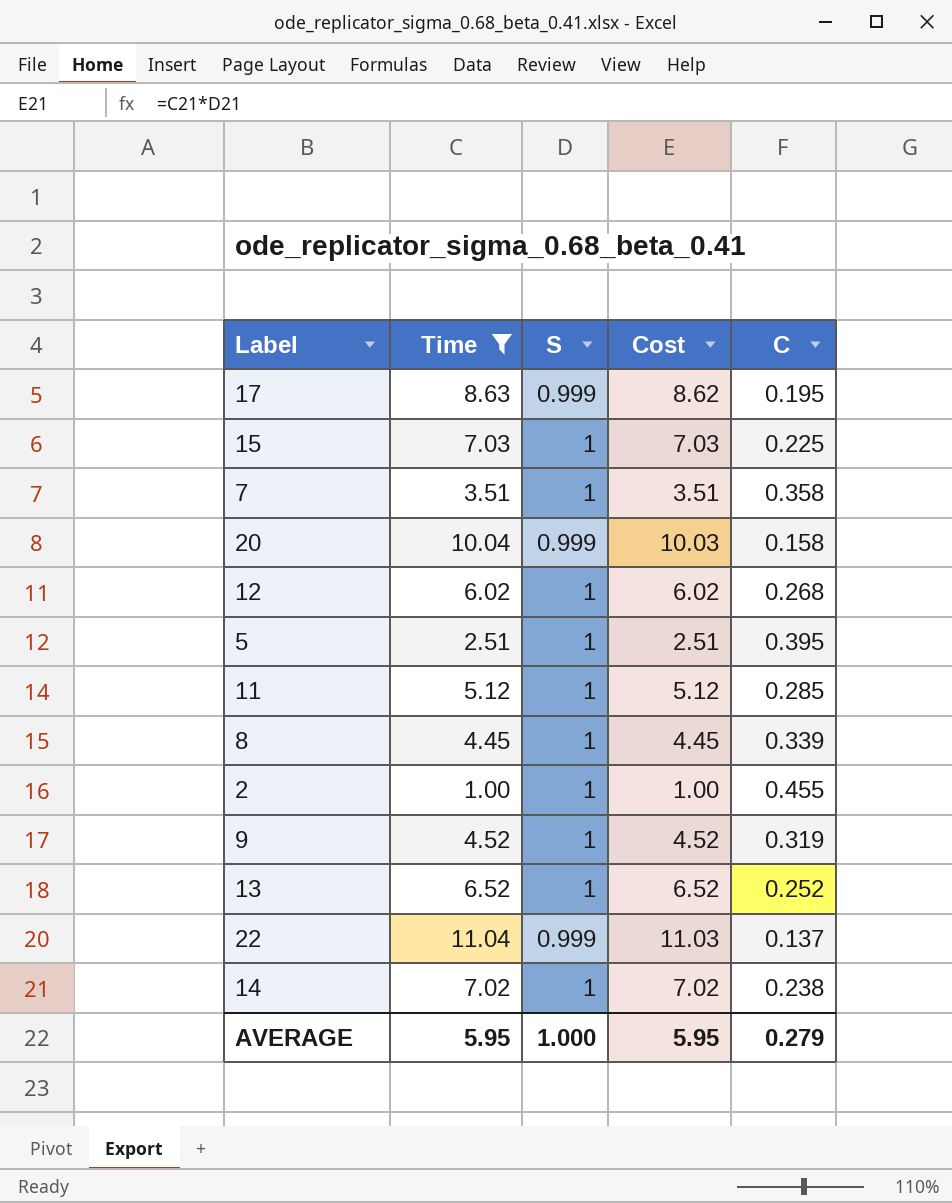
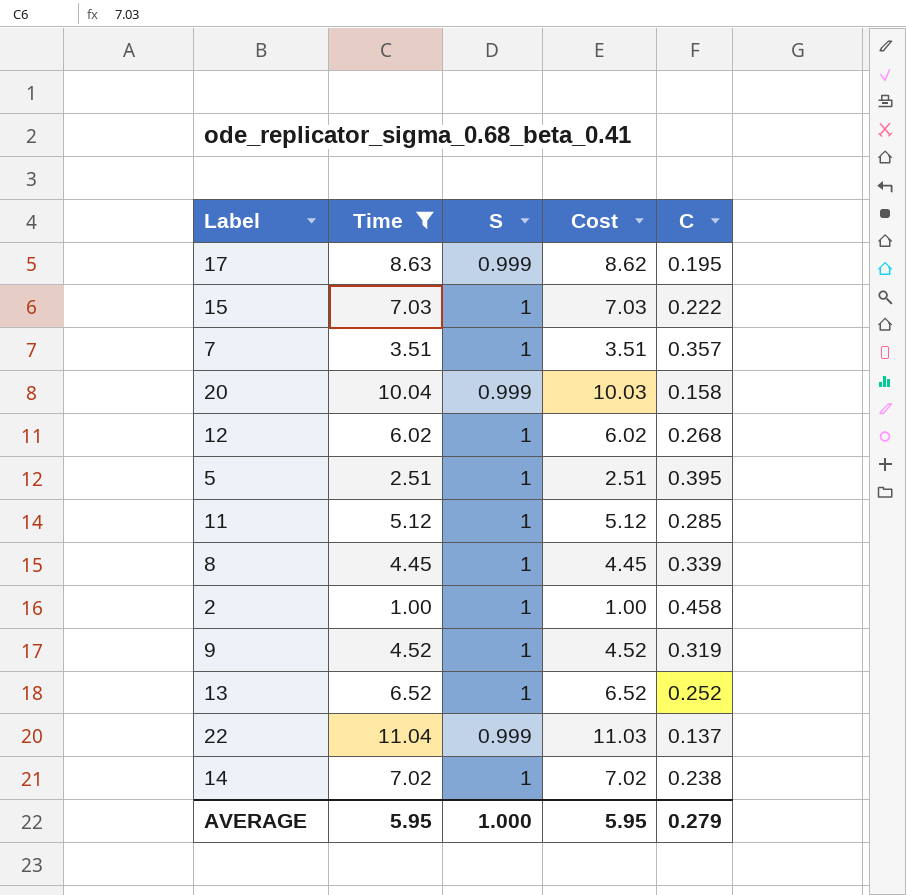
15 | C: 0.225 -> 0.222
7 | C: 0.358 -> 0.357
2 | C: 0.455 -> 0.458

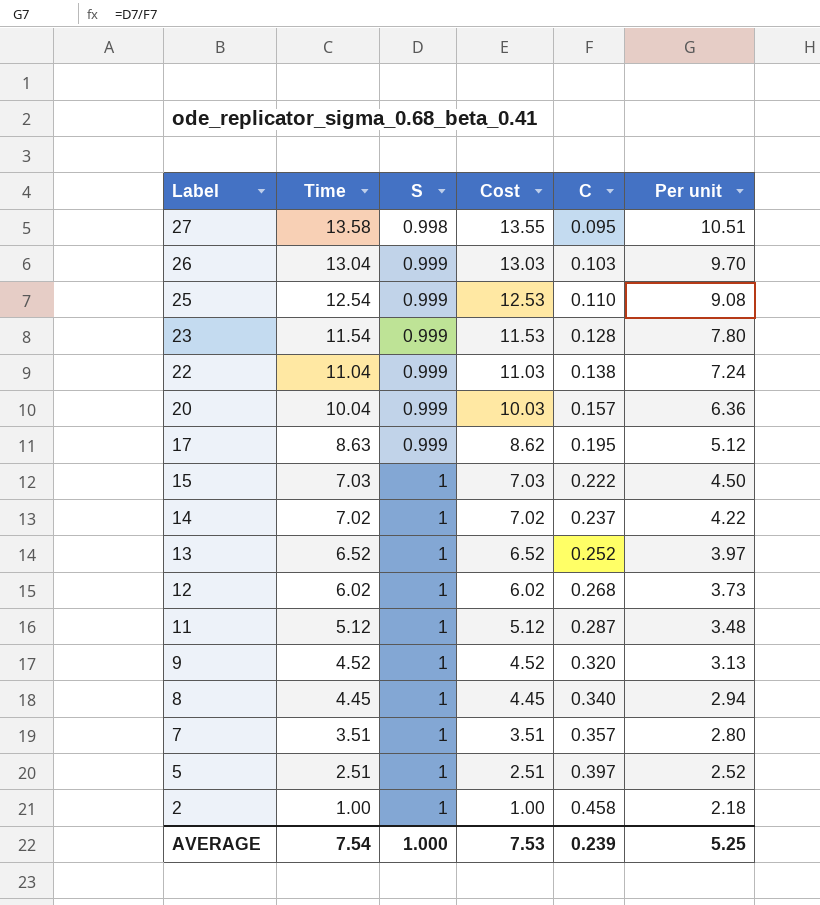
filter: Time <= 11.04 -> none
row order: none -> Label descending
column Per unit | formula: none -> [S] / [C]
22 | C: 0.137 -> 0.138
20 | C: 0.158 -> 0.157
14 | C: 0.238 -> 0.237
11 | C: 0.285 -> 0.287
9 | C: 0.319 -> 0.320
8 | C: 0.339 -> 0.340
5 | C: 0.395 -> 0.397
AVERAGE | Time: 5.95 -> 7.54
AVERAGE | Cost: 5.95 -> 7.53
AVERAGE | C: 0.279 -> 0.239

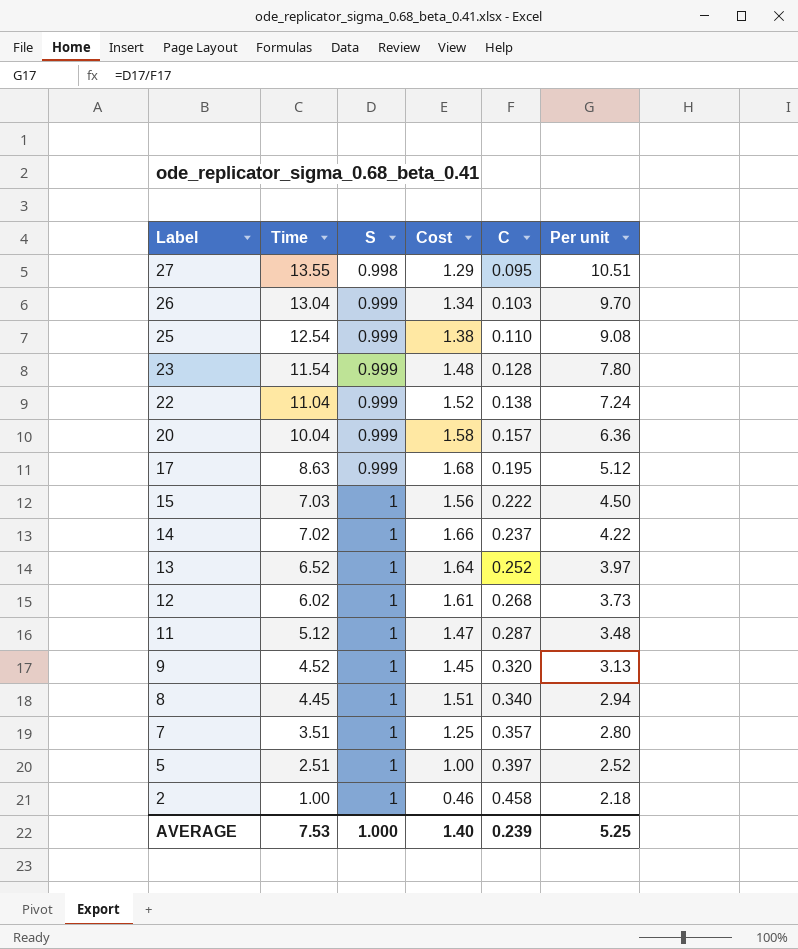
column Cost | formula: [Time] * [S] -> [Time] * [C]
27 | Time: 13.58 -> 13.55
AVERAGE | Time: 7.54 -> 7.53
AVERAGE | Cost: 7.53 -> 1.40

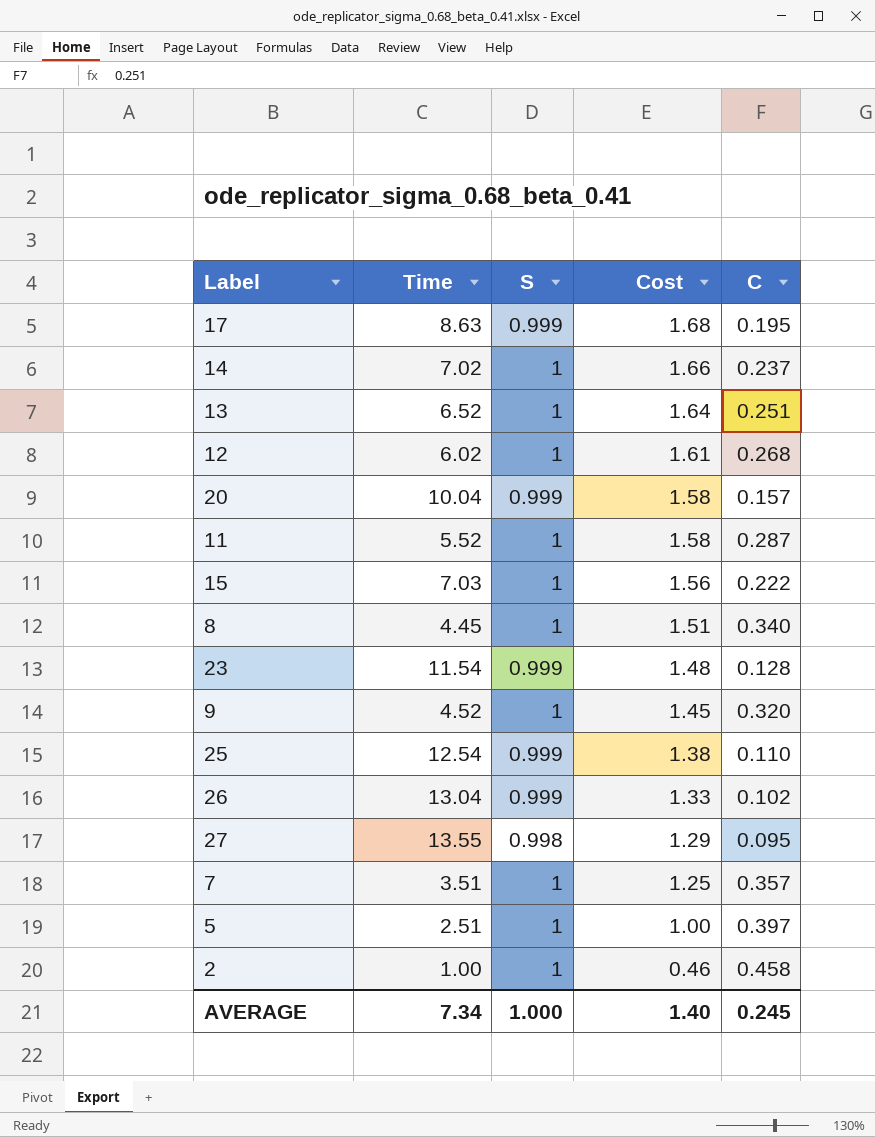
row order: Label descending -> Cost descending
column Per unit | formula: [S] / [C] -> none
row 22: 11.04 | 0.999 | 1.52 | 0.138 | 7.24 -> none
13 | C: 0.252 -> 0.251
11 | Time: 5.12 -> 5.52
11 | Cost: 1.47 -> 1.58
26 | Cost: 1.34 -> 1.33
26 | C: 0.103 -> 0.102
AVERAGE | Time: 7.53 -> 7.34
AVERAGE | C: 0.239 -> 0.245

